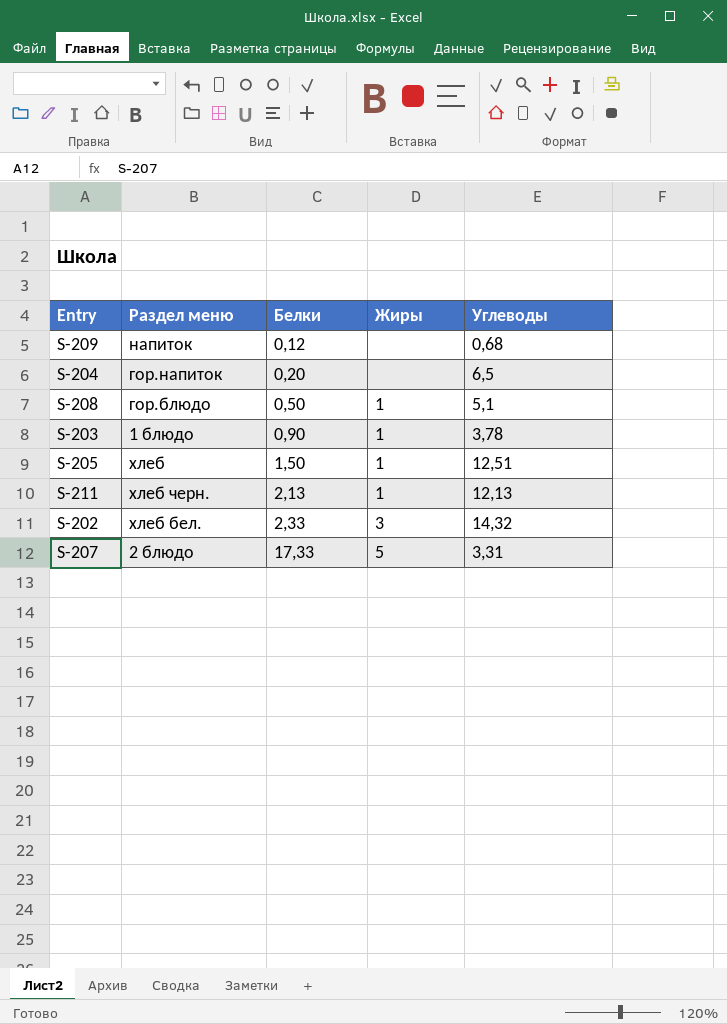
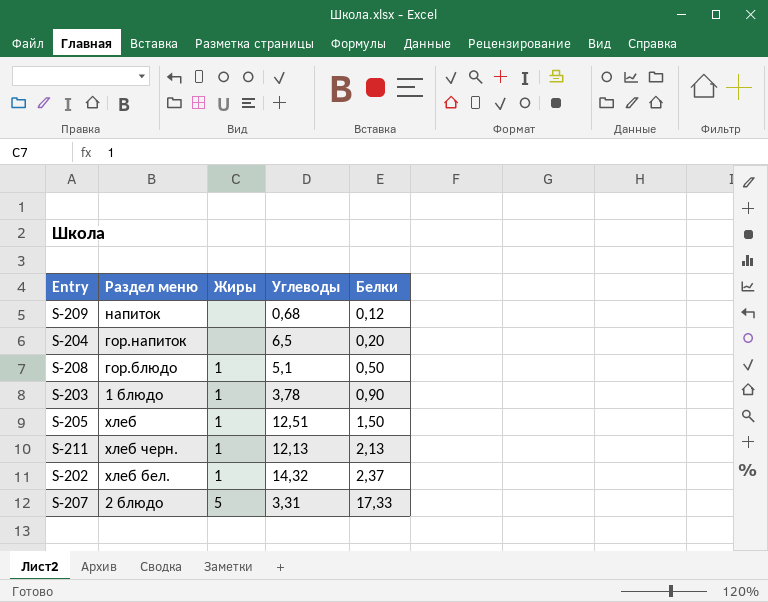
column Белки | position: 3 -> 5
S-202 | Жиры: 3 -> 1
S-202 | Белки: 2,33 -> 2,37

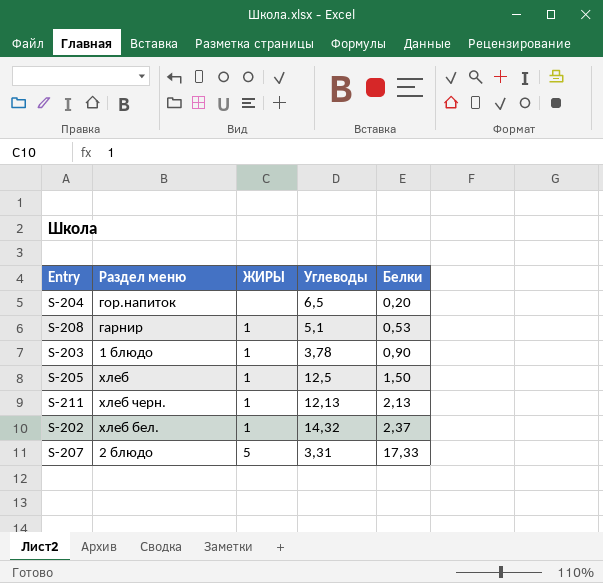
column name: Жиры -> ЖИРЫ
row S-209: напиток | none | 0,68 | 0,12 -> none
S-208 | Раздел меню: гор.блюдо -> гарнир
S-208 | Белки: 0,50 -> 0,53
S-205 | Углеводы: 12,51 -> 12,5

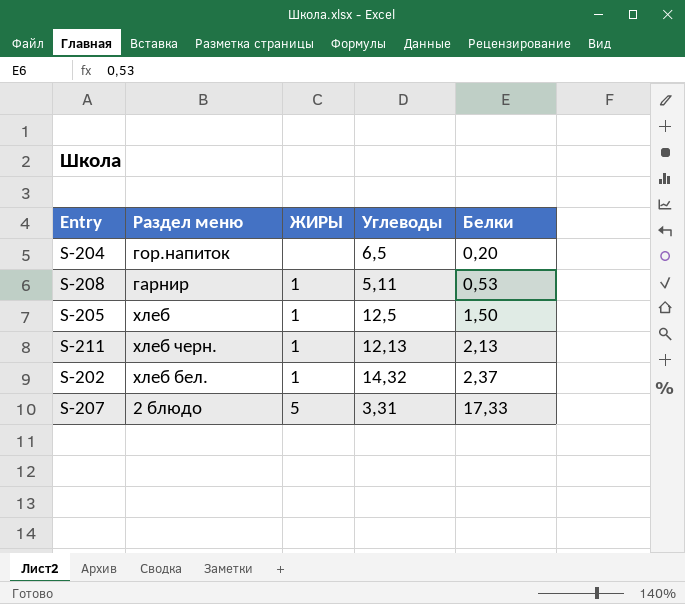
row S-203: 1 блюдо | 1 | 3,78 | 0,90 -> none
S-208 | Углеводы: 5,1 -> 5,11

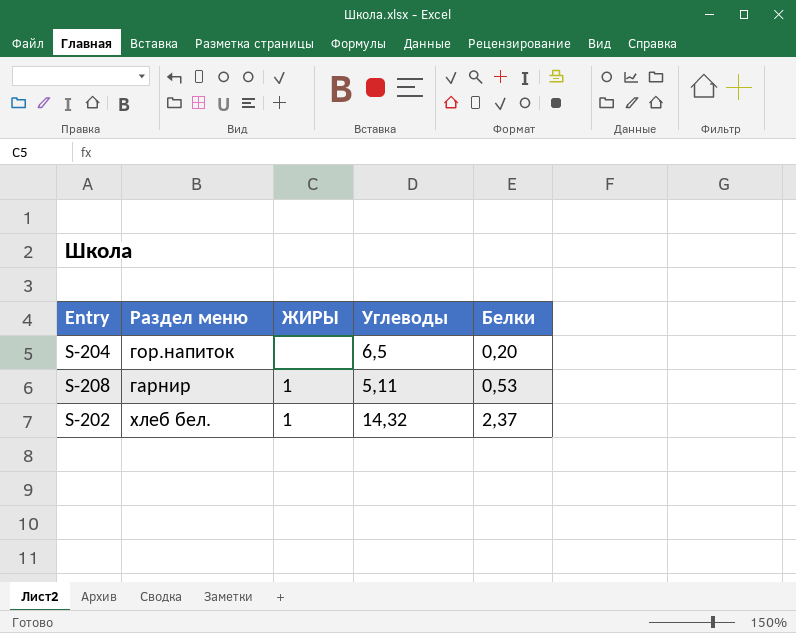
row S-205: хлеб | 1 | 12,5 | 1,50 -> none
row S-211: хлеб черн. | 1 | 12,13 | 2,13 -> none
row S-207: 2 блюдо | 5 | 3,31 | 17,33 -> none

